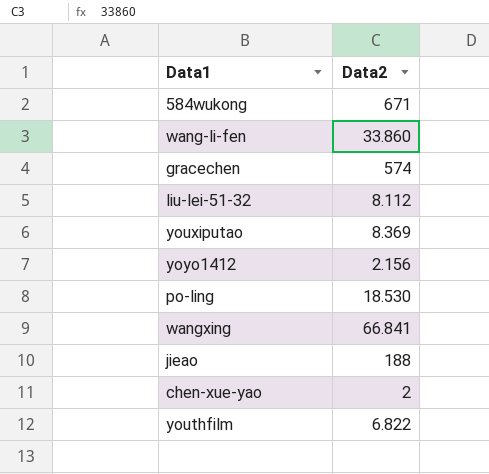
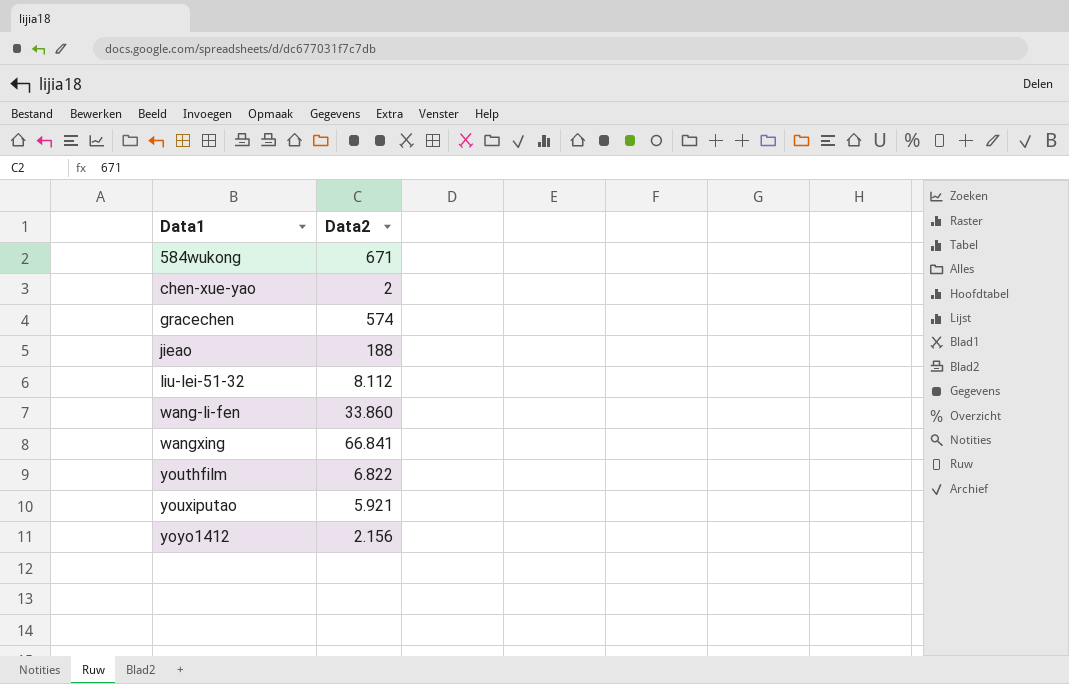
row order: none -> Data1 ascending
row po-ling: 18.530 -> none
youxiputao | Data2: 8.369 -> 5.921

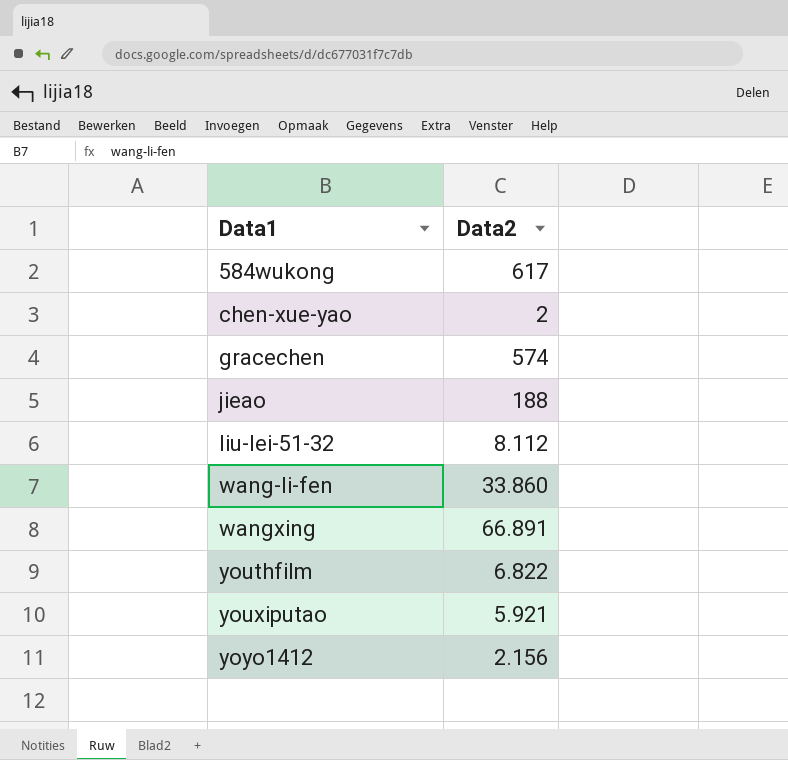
584wukong | Data2: 671 -> 617
wangxing | Data2: 66.841 -> 66.891

